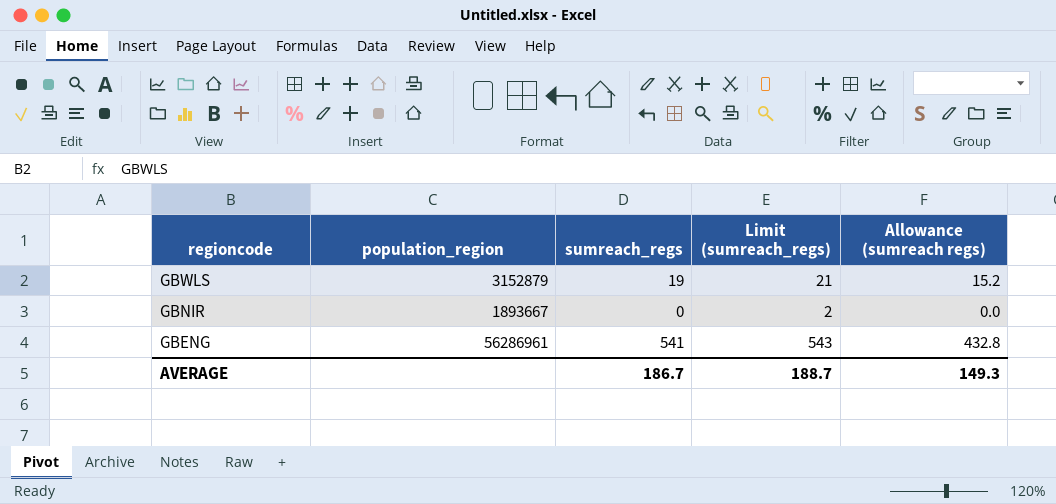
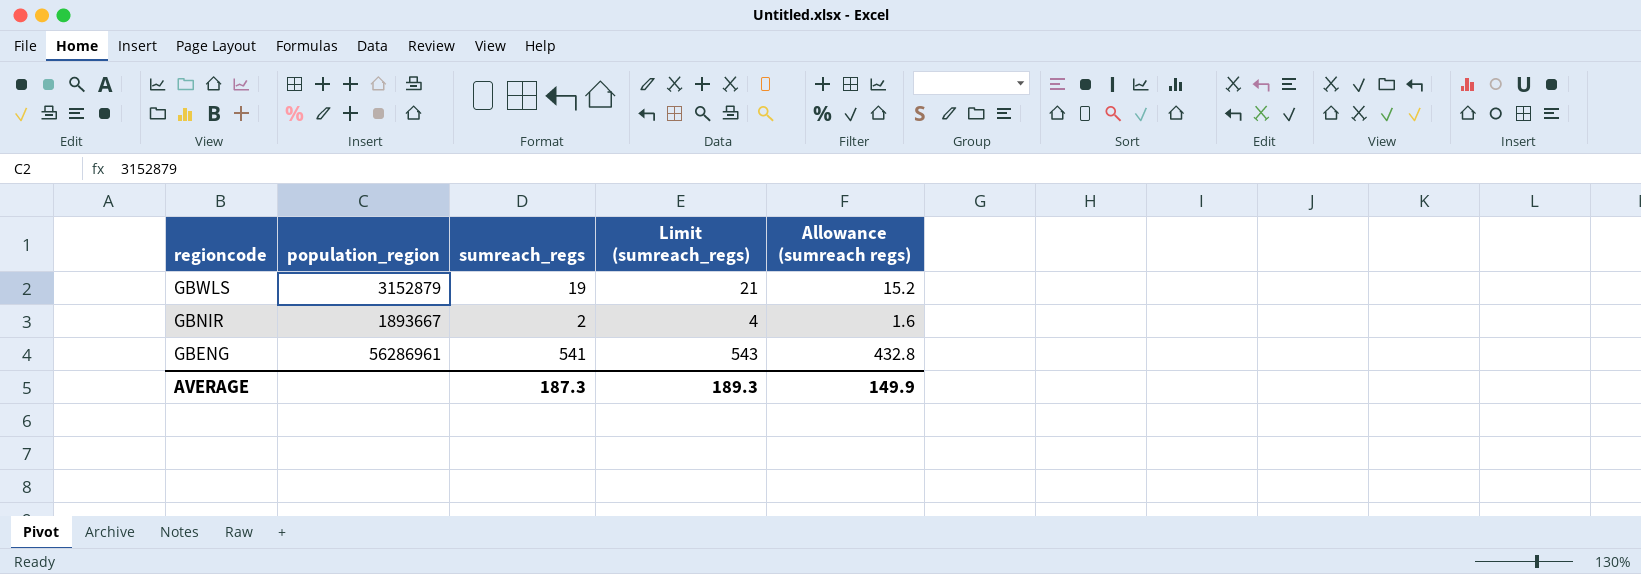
GBNIR | sumreach_regs: 0 -> 2
GBNIR | Limit (sumreach_regs): 2 -> 4
GBNIR | Allowance (sumreach regs): 0.0 -> 1.6
AVERAGE | sumreach_regs: 186.7 -> 187.3
AVERAGE | Limit (sumreach_regs): 188.7 -> 189.3
AVERAGE | Allowance (sumreach regs): 149.3 -> 149.9

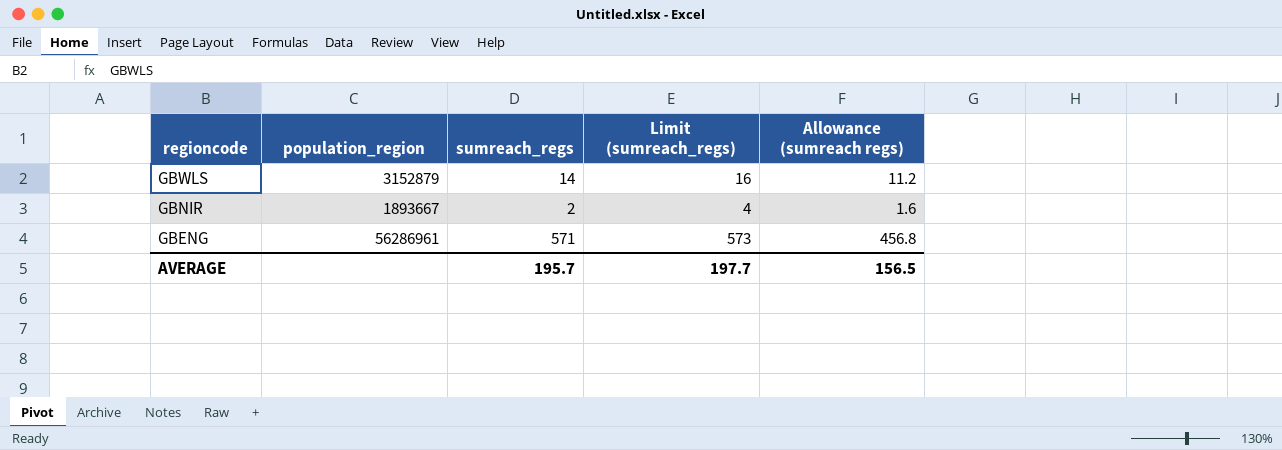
GBWLS | sumreach_regs: 19 -> 14
GBWLS | Limit (sumreach_regs): 21 -> 16
GBWLS | Allowance (sumreach regs): 15.2 -> 11.2
GBENG | sumreach_regs: 541 -> 571
GBENG | Limit (sumreach_regs): 543 -> 573
GBENG | Allowance (sumreach regs): 432.8 -> 456.8
AVERAGE | sumreach_regs: 187.3 -> 195.7
AVERAGE | Limit (sumreach_regs): 189.3 -> 197.7
AVERAGE | Allowance (sumreach regs): 149.9 -> 156.5

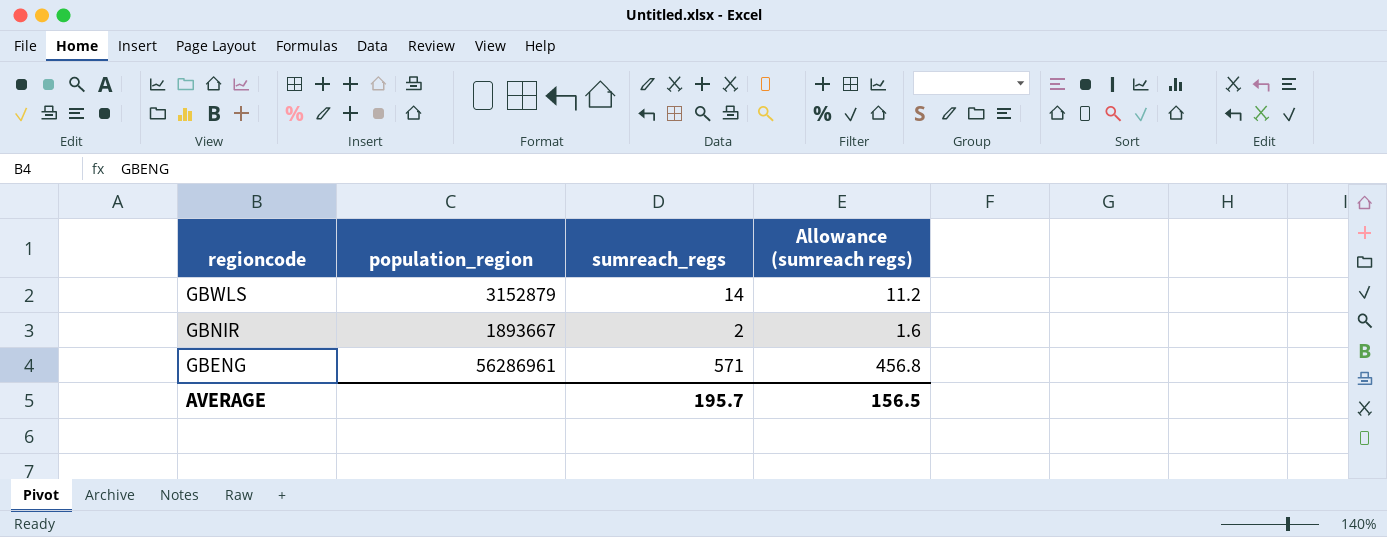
column Limit (sumreach_regs) | formula: [sumreach_regs] + 2 -> none

